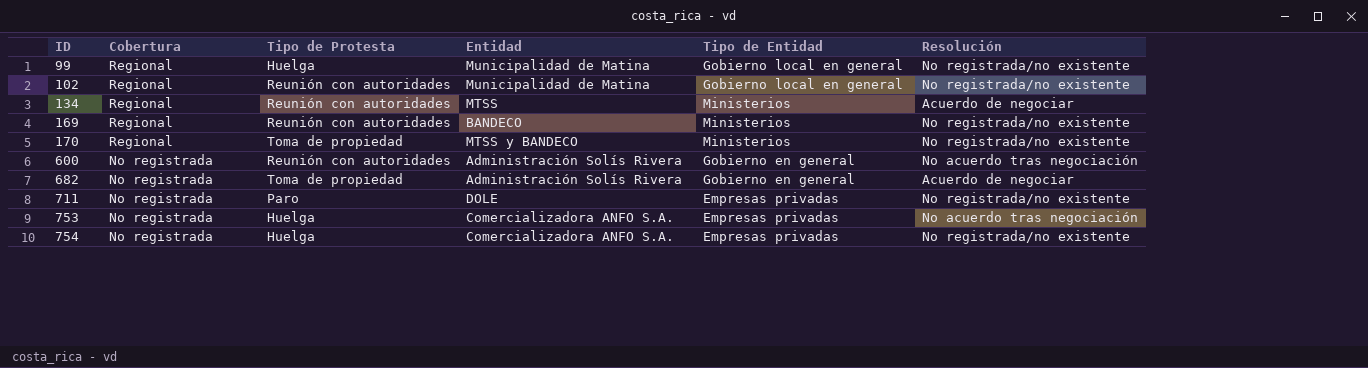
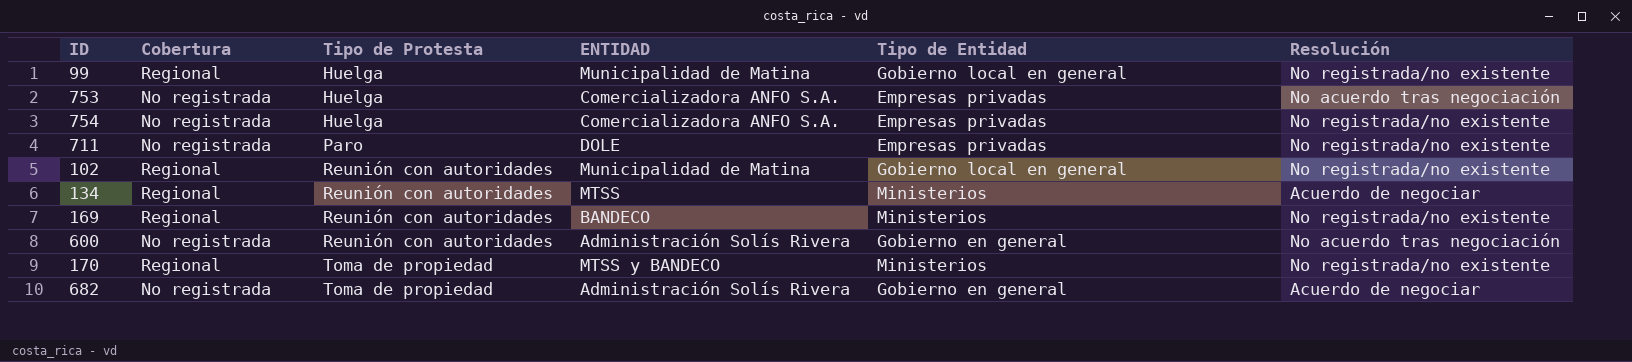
row order: ID ascending -> Tipo de Protesta ascending
column name: Entidad -> ENTIDAD

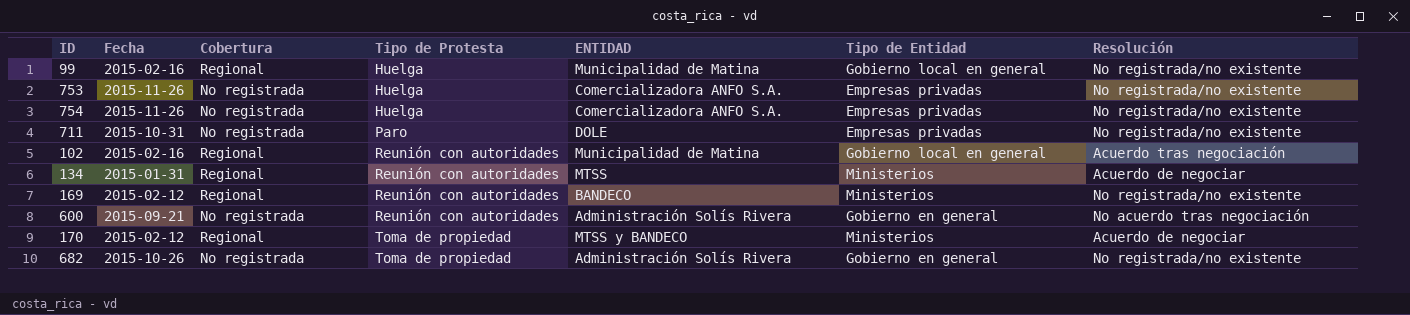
column Fecha | position: none -> 2
753 | Resolución: No acuerdo tras negociación -> No registrada/no existente
102 | Resolución: No registrada/no existente -> Acuerdo tras negociación
170 | Resolución: No registrada/no existente -> Acuerdo de negociar
682 | Resolución: Acuerdo de negociar -> No registrada/no existente

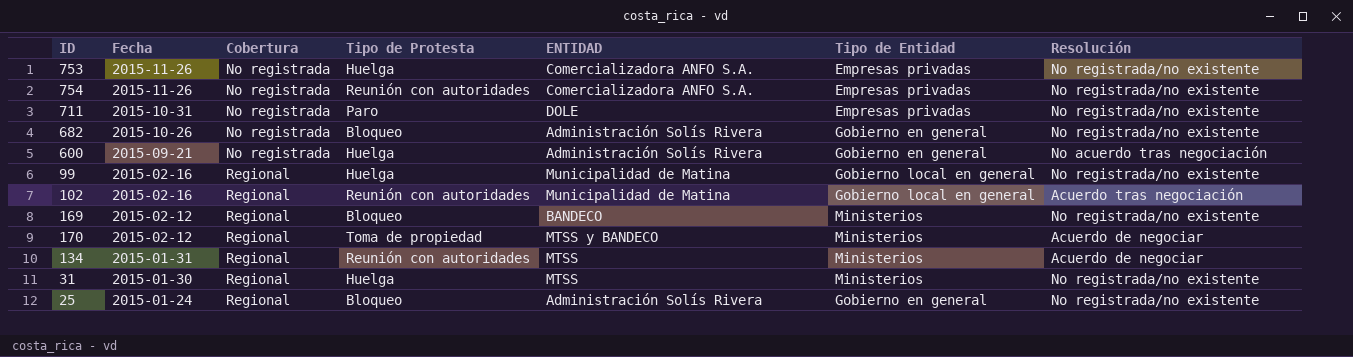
row order: Tipo de Protesta ascending -> Fecha descending
754 | Tipo de Protesta: Huelga -> Reunión con autoridades
682 | Tipo de Protesta: Toma de propiedad -> Bloqueo
600 | Tipo de Protesta: Reunión con autoridades -> Huelga
169 | Tipo de Protesta: Reunión con autoridades -> Bloqueo
row 31: none -> 2015-01-30 | Regional | Huelga | MTSS | Ministerios | No registrada/no existente
row 25: none -> 2015-01-24 | Regional | Bloqueo | Administración Solís Rivera | Gobierno en general | No registrada/no existente

